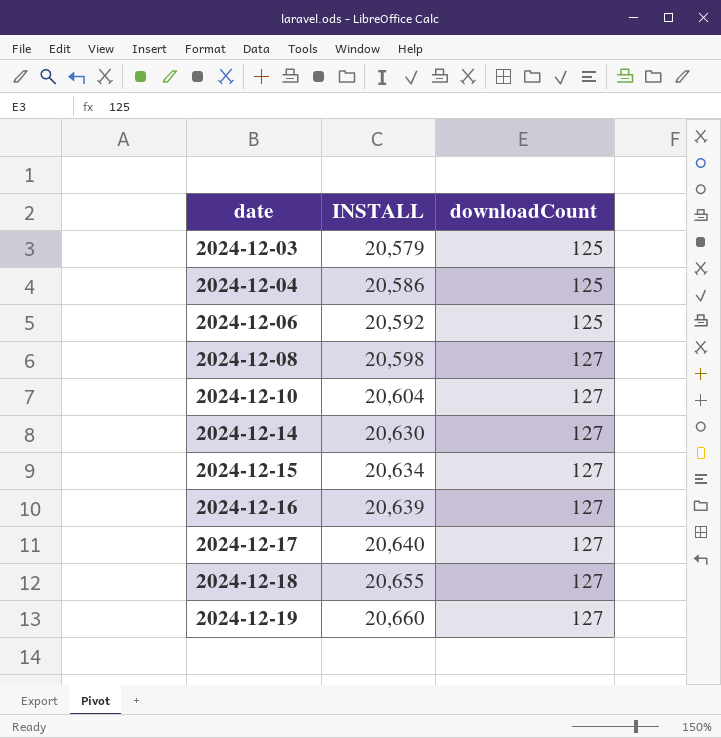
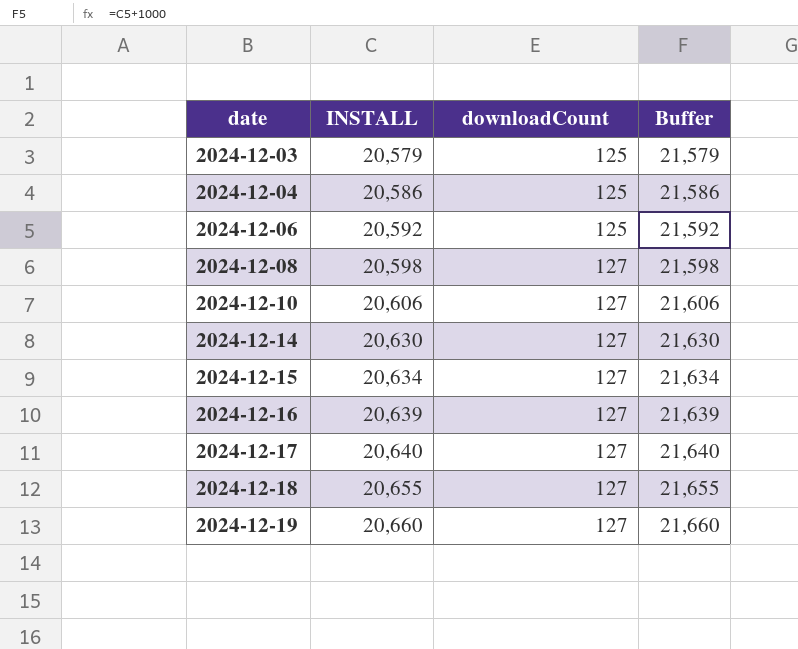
column Buffer | formula: none -> [INSTALL] + 1000
2024-12-10 | INSTALL: 20,604 -> 20,606

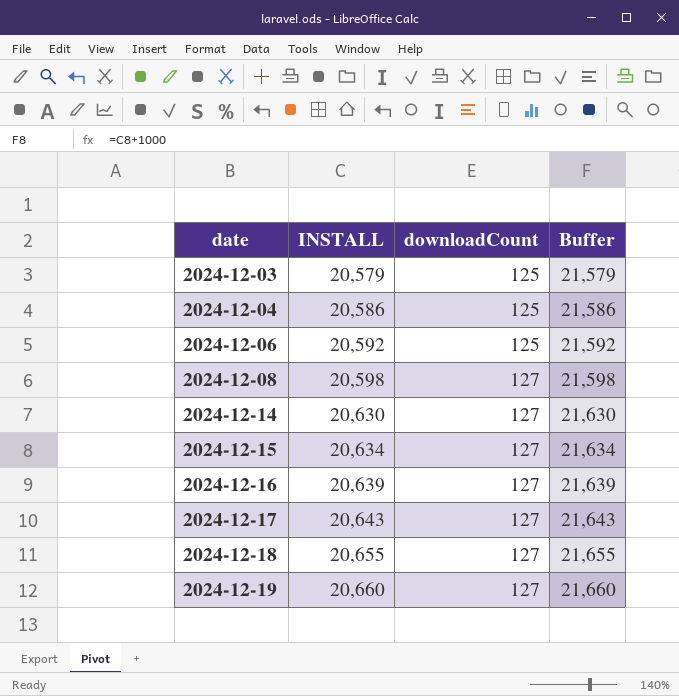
row 2024-12-10: 20,606 | 127 | 21,606 -> none
2024-12-17 | INSTALL: 20,640 -> 20,643
2024-12-17 | Buffer: 21,640 -> 21,643

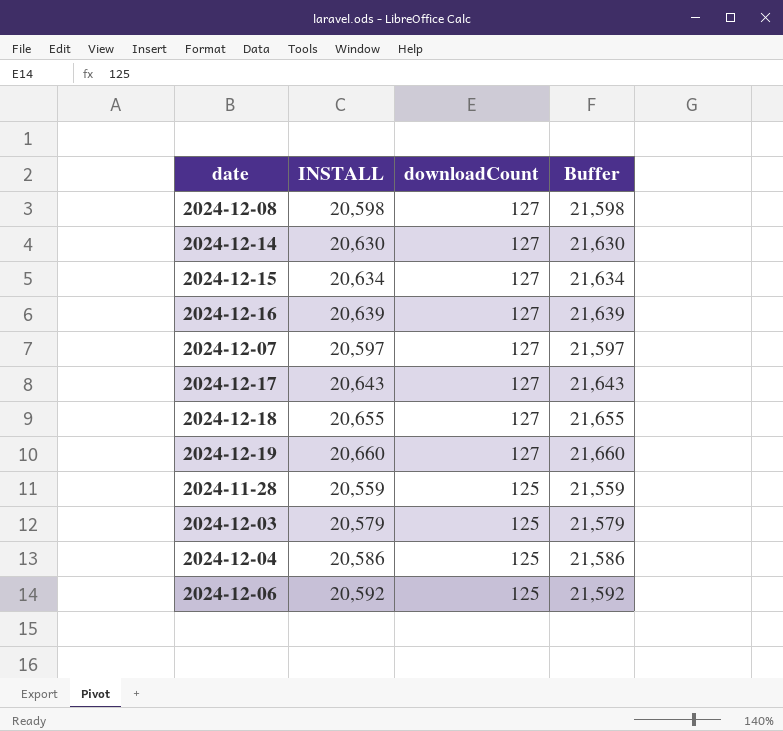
row order: date ascending -> downloadCount descending
row 2024-12-07: none -> 20,597 | 127 | 21,597
row 2024-11-28: none -> 20,559 | 125 | 21,559

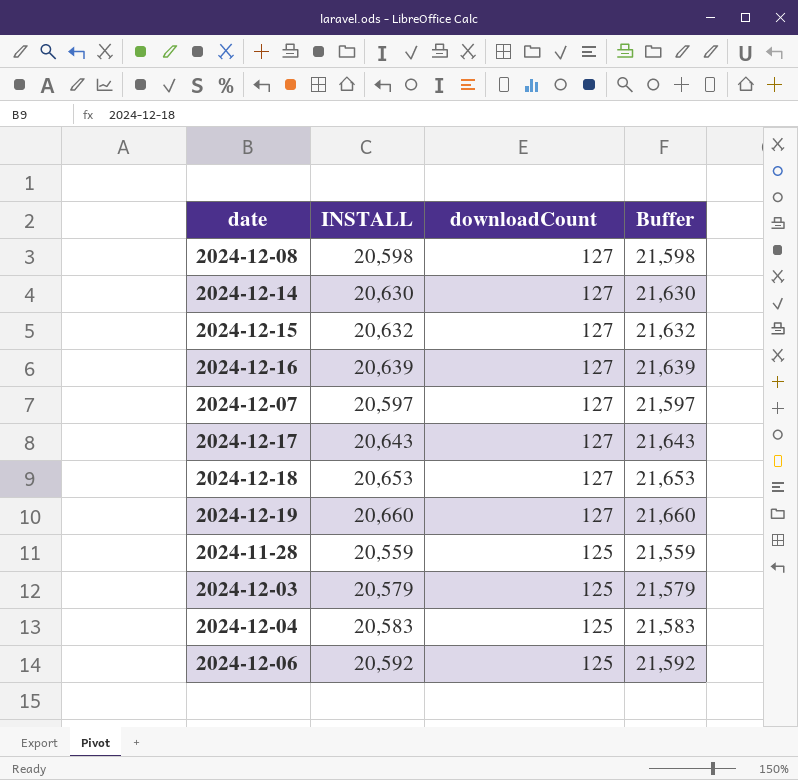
2024-12-15 | INSTALL: 20,634 -> 20,632
2024-12-15 | Buffer: 21,634 -> 21,632
2024-12-18 | INSTALL: 20,655 -> 20,653
2024-12-18 | Buffer: 21,655 -> 21,653
2024-12-04 | INSTALL: 20,586 -> 20,583
2024-12-04 | Buffer: 21,586 -> 21,583

